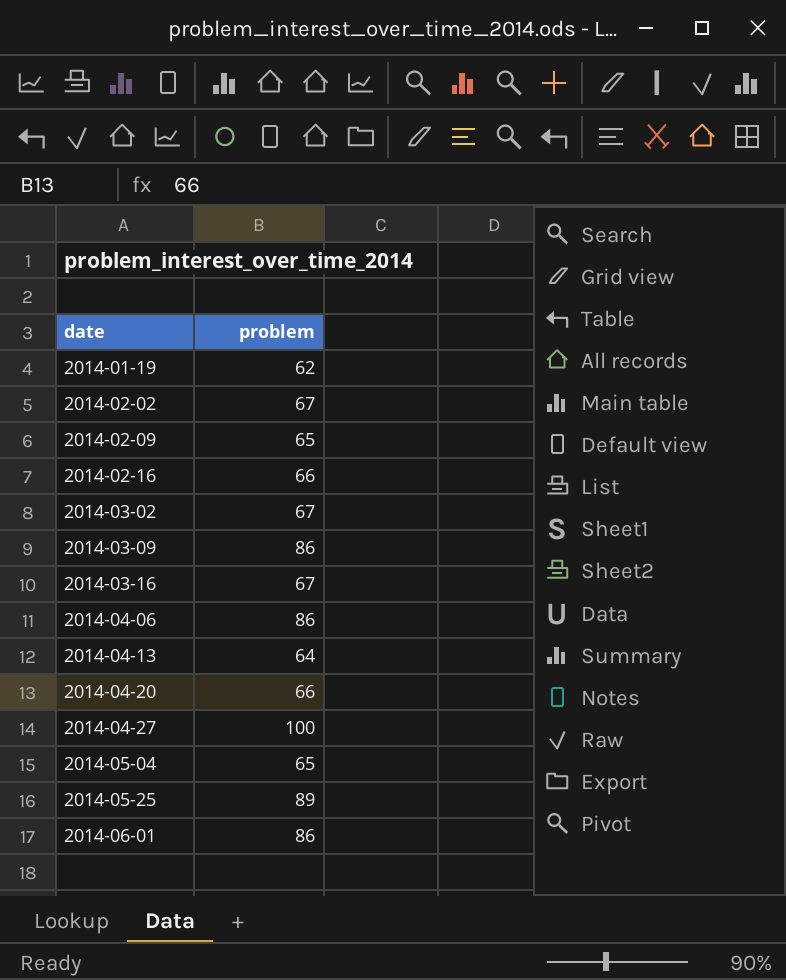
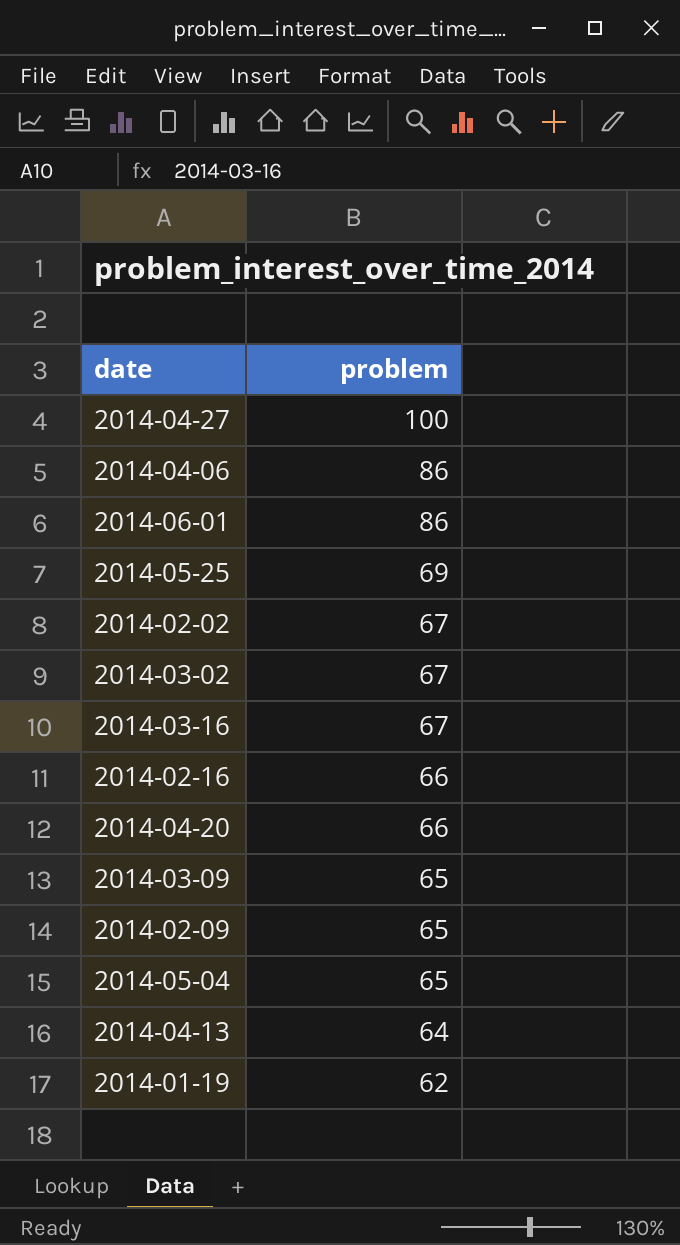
row order: date ascending -> problem descending
2014-05-25 | problem: 89 -> 69
2014-03-09 | problem: 86 -> 65

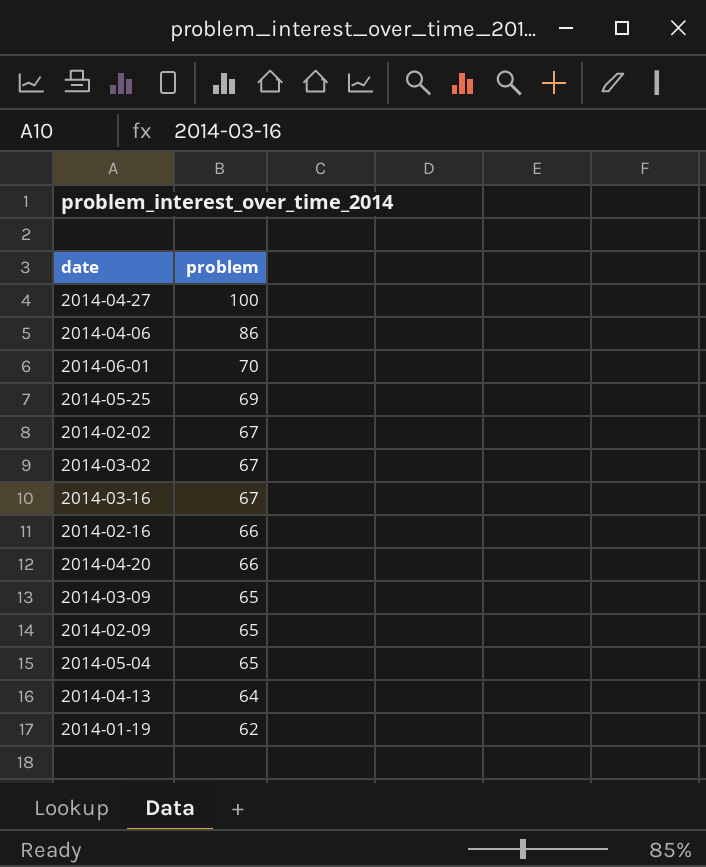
2014-06-01 | problem: 86 -> 70

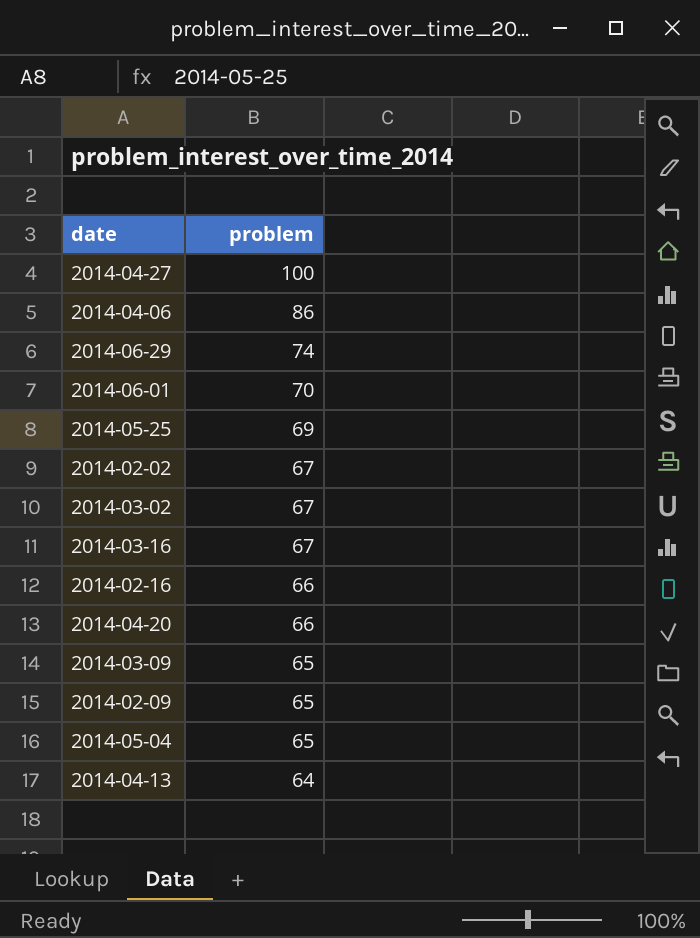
row 2014-01-19: 62 -> none
row 2014-06-29: none -> 74

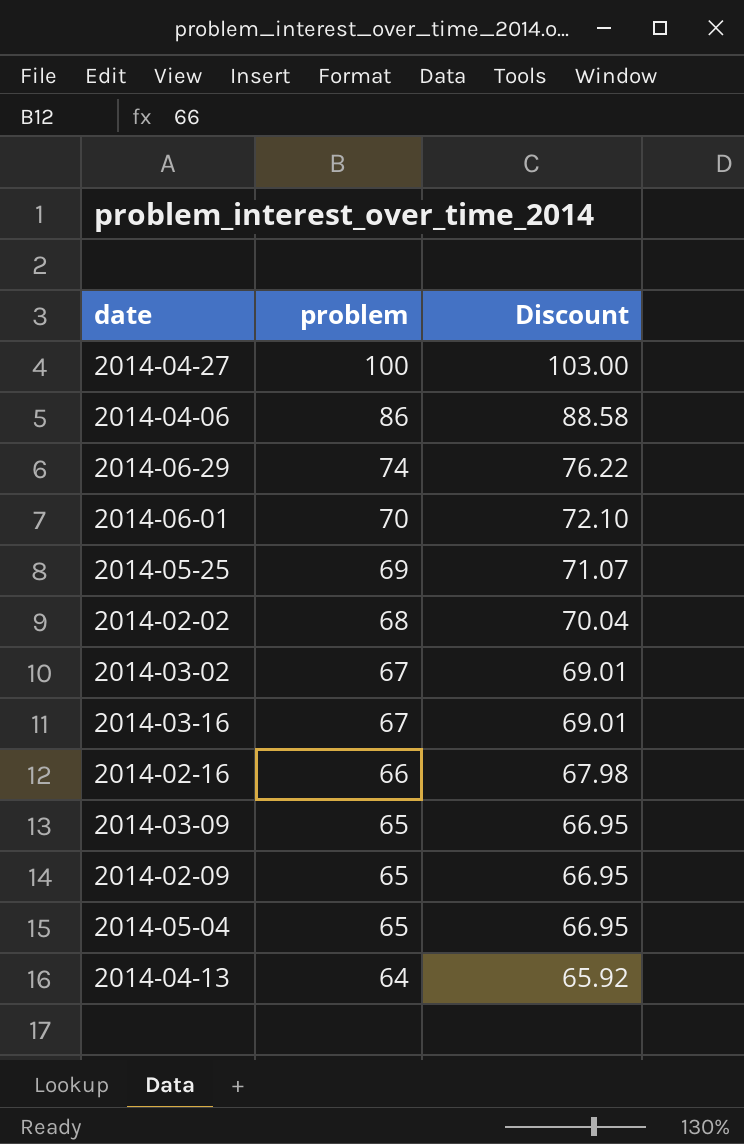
column Discount | formula: none -> [problem] * 1.03
row 2014-04-20: 66 -> none
2014-02-02 | problem: 67 -> 68

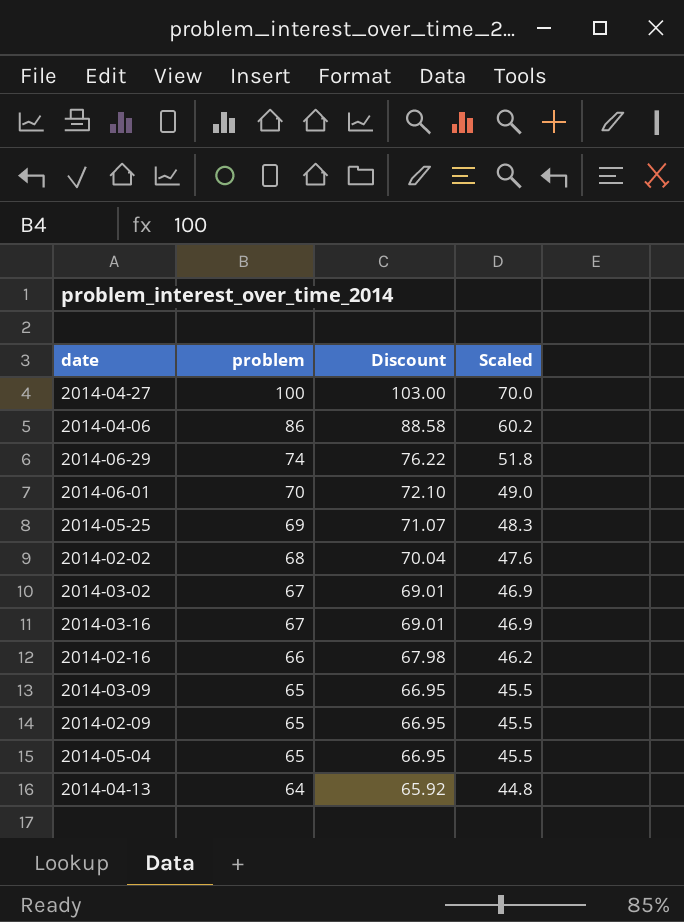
column Scaled | formula: none -> [problem] * 0.7

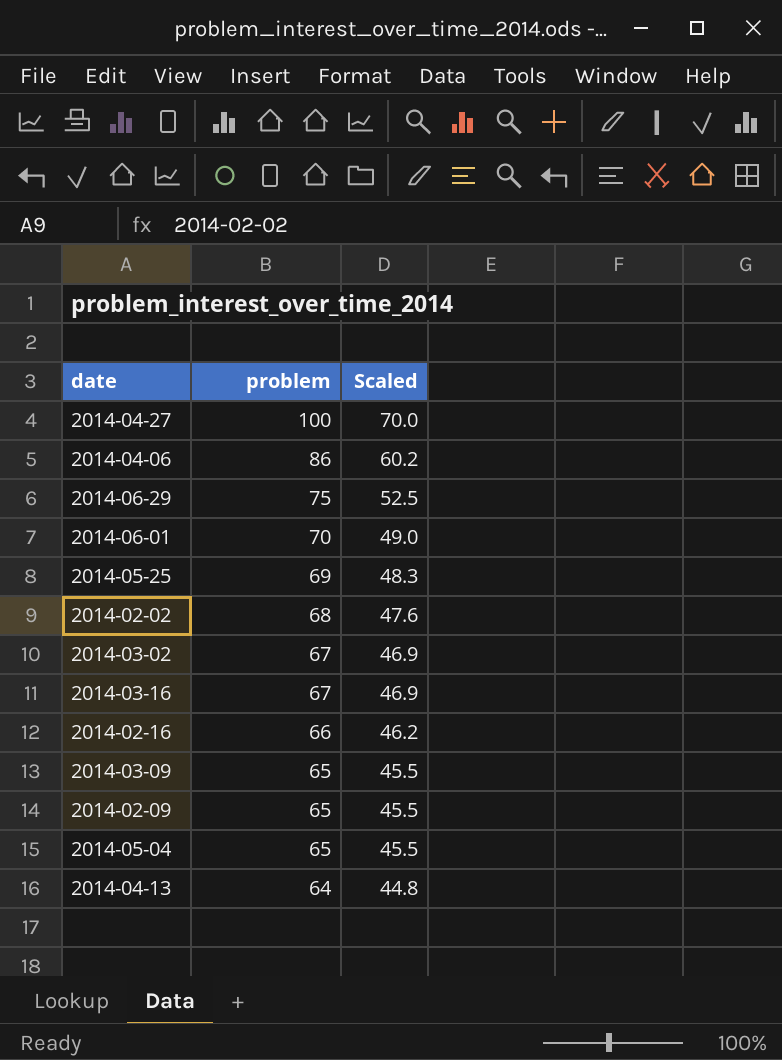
column Discount | formula: [problem] * 1.03 -> none
2014-06-29 | problem: 74 -> 75
2014-06-29 | Scaled: 51.8 -> 52.5

